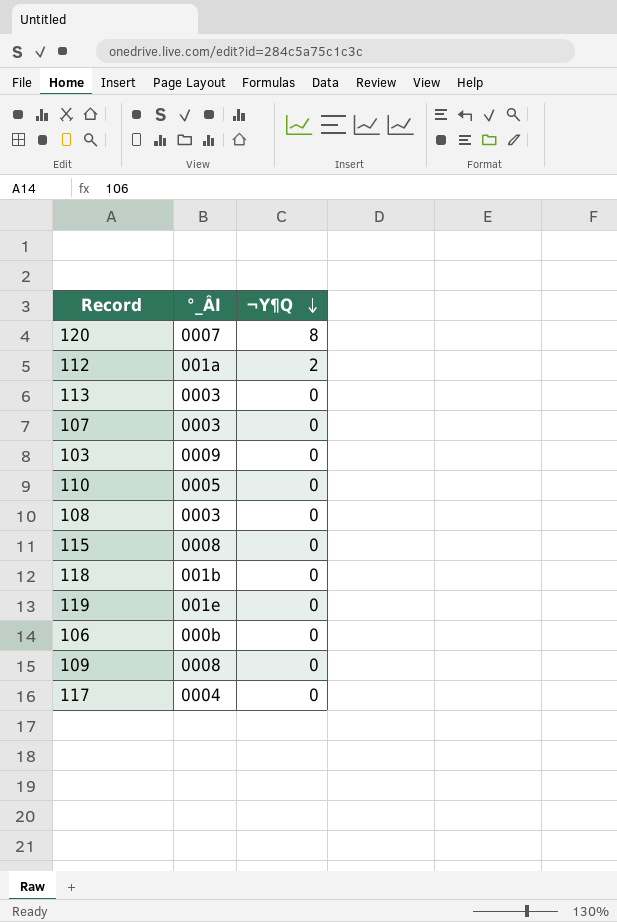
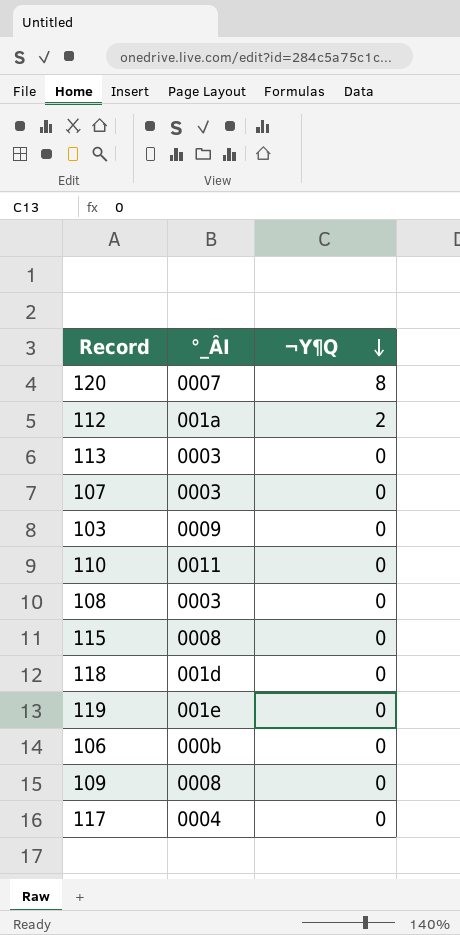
110 | °_ÂI: 0005 -> 0011
118 | °_ÂI: 001b -> 001d

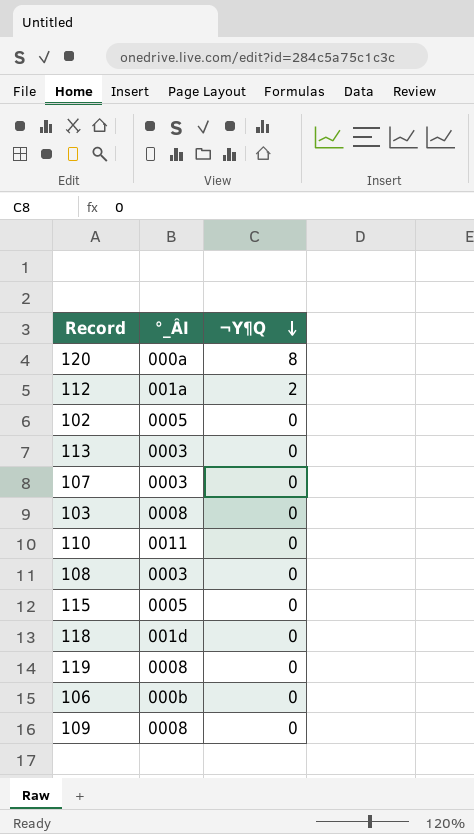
row 117: 0004 | 0 -> none
120 | °_ÂI: 0007 -> 000a
row 102: none -> 0005 | 0
103 | °_ÂI: 0009 -> 0008
115 | °_ÂI: 0008 -> 0005
119 | °_ÂI: 001e -> 0008

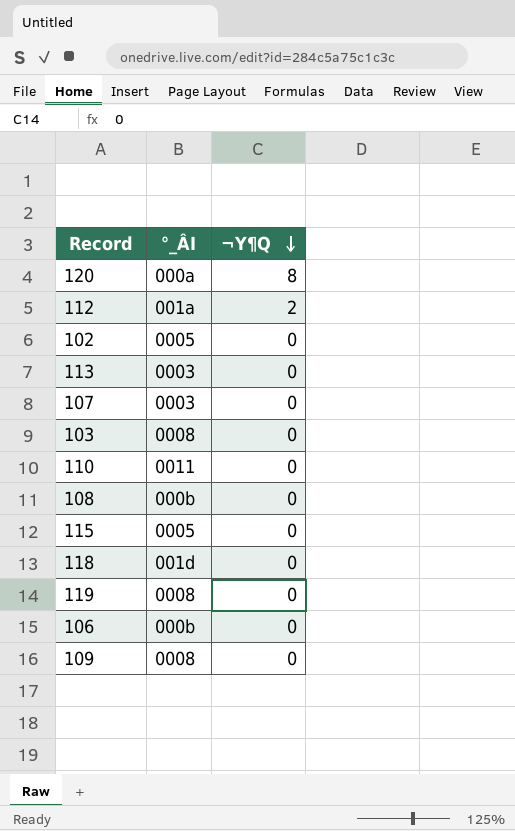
108 | °_ÂI: 0003 -> 000b

